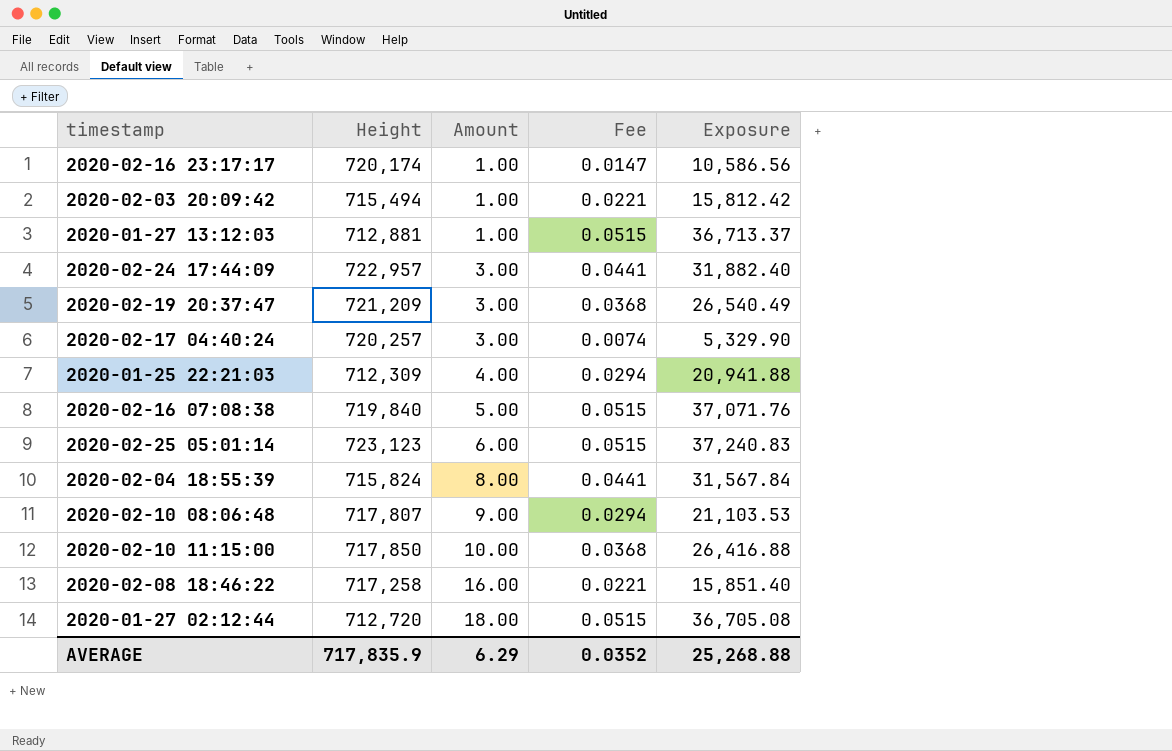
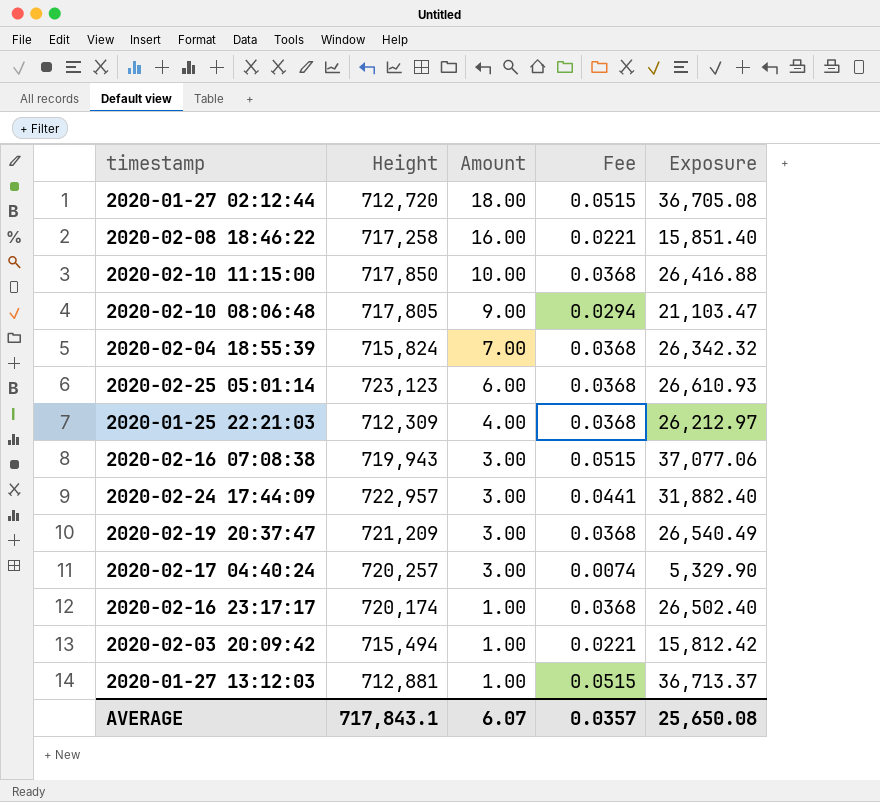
row order: Amount ascending -> Amount descending
2020-02-10 08:06:48 | Height: 717,807 -> 717,805
2020-02-10 08:06:48 | Exposure: 21,103.53 -> 21,103.47
2020-02-04 18:55:39 | Amount: 8.00 -> 7.00
2020-02-04 18:55:39 | Fee: 0.0441 -> 0.0368
2020-02-04 18:55:39 | Exposure: 31,567.84 -> 26,342.32
2020-02-25 05:01:14 | Fee: 0.0515 -> 0.0368
2020-02-25 05:01:14 | Exposure: 37,240.83 -> 26,610.93
2020-01-25 22:21:03 | Fee: 0.0294 -> 0.0368
2020-01-25 22:21:03 | Exposure: 20,941.88 -> 26,212.97
2020-02-16 07:08:38 | Height: 719,840 -> 719,943
2020-02-16 07:08:38 | Amount: 5.00 -> 3.00
2020-02-16 07:08:38 | Exposure: 37,071.76 -> 37,077.06
2020-02-16 23:17:17 | Fee: 0.0147 -> 0.0368
2020-02-16 23:17:17 | Exposure: 10,586.56 -> 26,502.40
AVERAGE | Height: 717,835.9 -> 717,843.1
AVERAGE | Amount: 6.29 -> 6.07
AVERAGE | Fee: 0.0352 -> 0.0357
AVERAGE | Exposure: 25,268.88 -> 25,650.08

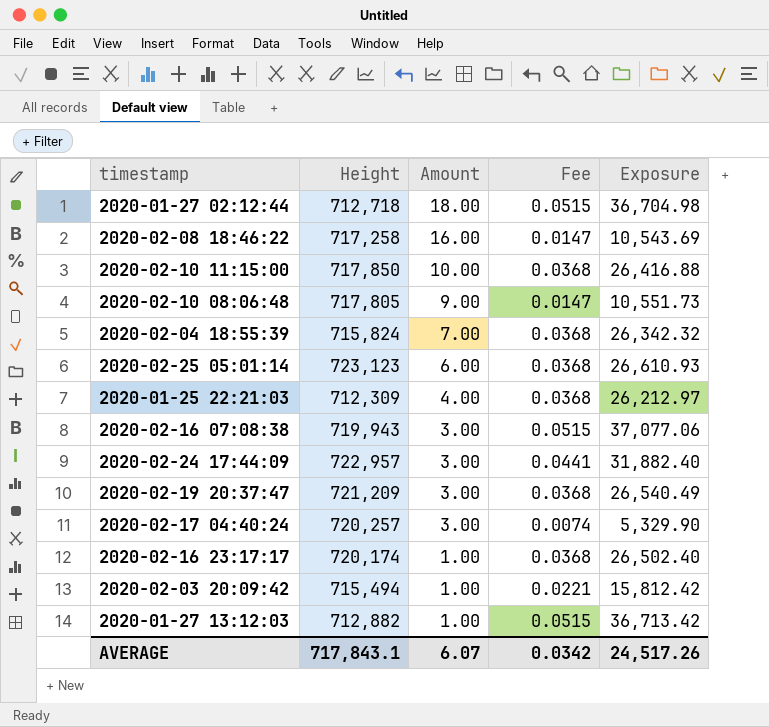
2020-01-27 02:12:44 | Height: 712,720 -> 712,718
2020-01-27 02:12:44 | Exposure: 36,705.08 -> 36,704.98
2020-02-08 18:46:22 | Fee: 0.0221 -> 0.0147
2020-02-08 18:46:22 | Exposure: 15,851.40 -> 10,543.69
2020-02-10 08:06:48 | Fee: 0.0294 -> 0.0147
2020-02-10 08:06:48 | Exposure: 21,103.47 -> 10,551.73
2020-01-27 13:12:03 | Height: 712,881 -> 712,882
2020-01-27 13:12:03 | Exposure: 36,713.37 -> 36,713.42
AVERAGE | Fee: 0.0357 -> 0.0342
AVERAGE | Exposure: 25,650.08 -> 24,517.26

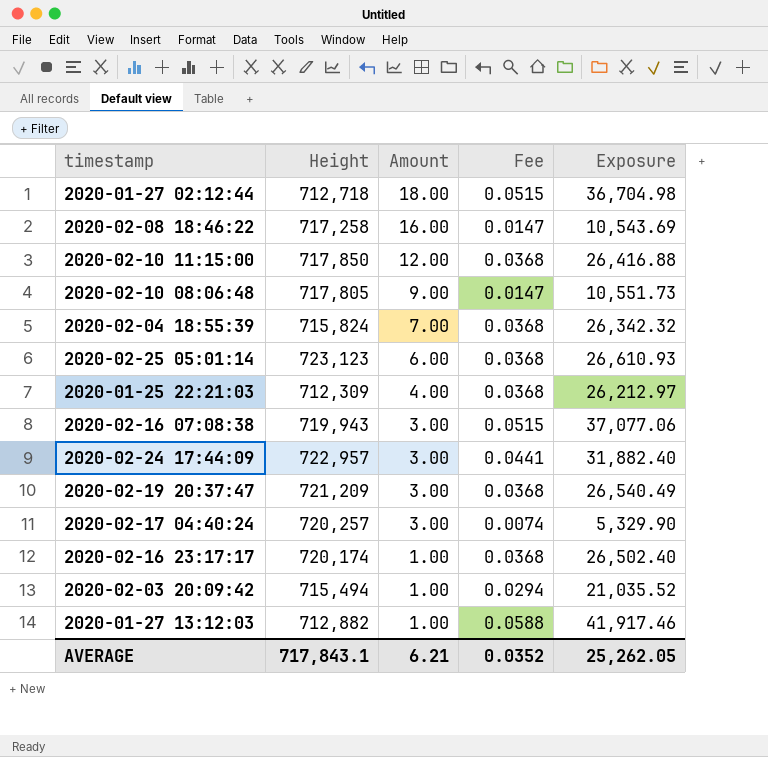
2020-02-10 11:15:00 | Amount: 10.00 -> 12.00
2020-02-03 20:09:42 | Fee: 0.0221 -> 0.0294
2020-02-03 20:09:42 | Exposure: 15,812.42 -> 21,035.52
2020-01-27 13:12:03 | Fee: 0.0515 -> 0.0588
2020-01-27 13:12:03 | Exposure: 36,713.42 -> 41,917.46
AVERAGE | Amount: 6.07 -> 6.21
AVERAGE | Fee: 0.0342 -> 0.0352
AVERAGE | Exposure: 24,517.26 -> 25,262.05

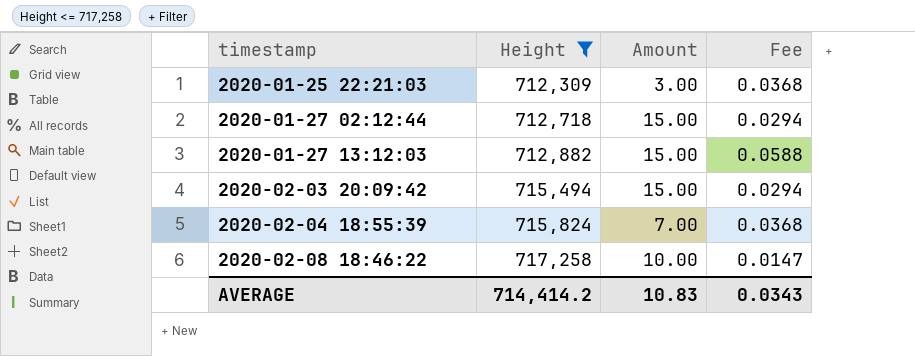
filter: none -> Height <= 717,258
row order: Amount descending -> timestamp ascending
column Exposure | formula: [Height] * [Fee] -> none
2020-01-25 22:21:03 | Amount: 4.00 -> 3.00
2020-01-27 02:12:44 | Amount: 18.00 -> 15.00
2020-01-27 02:12:44 | Fee: 0.0515 -> 0.0294
2020-01-27 13:12:03 | Amount: 1.00 -> 15.00
2020-02-03 20:09:42 | Amount: 1.00 -> 15.00
2020-02-08 18:46:22 | Amount: 16.00 -> 10.00
AVERAGE | Height: 717,843.1 -> 714,414.2
AVERAGE | Amount: 6.21 -> 10.83
AVERAGE | Fee: 0.0352 -> 0.0343

